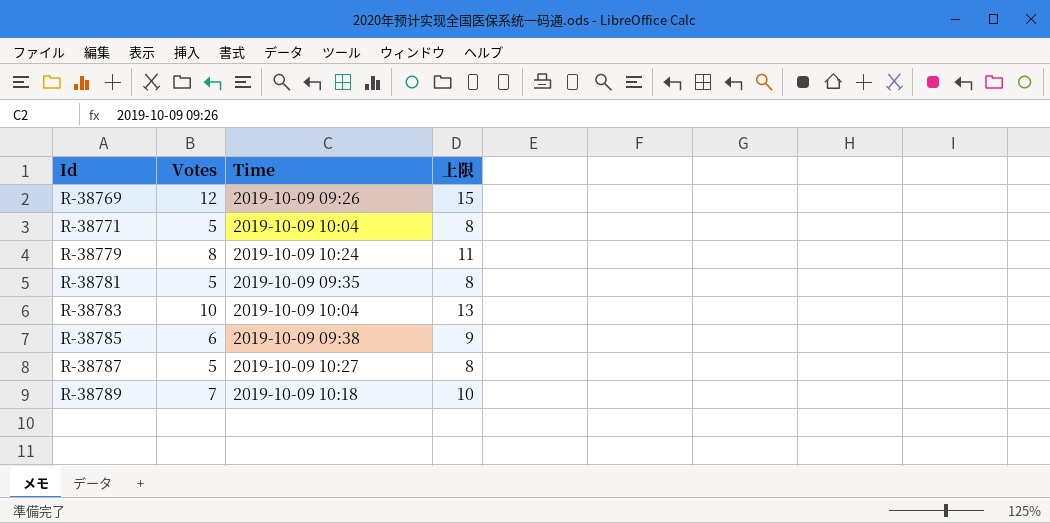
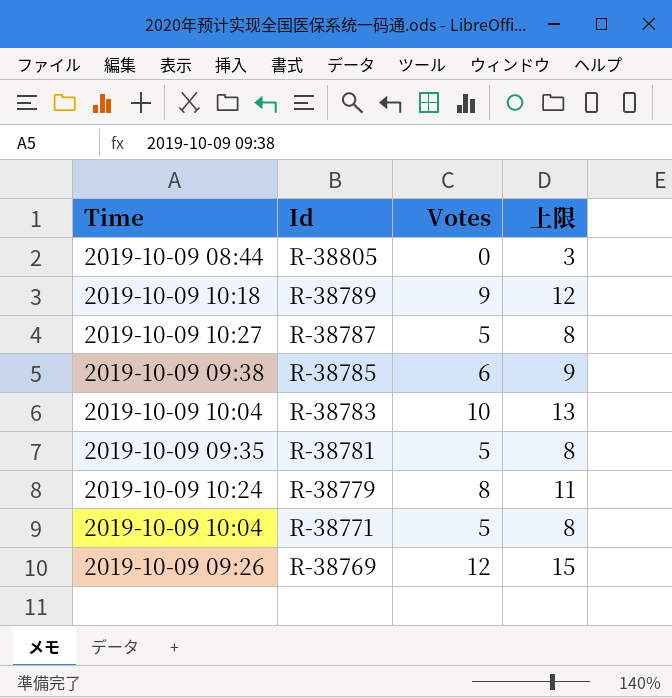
row order: Id ascending -> Id descending
column Time | position: 3 -> 1
row R-38805: none -> 2019-10-09 08:44 | 0 | 3
R-38789 | Votes: 7 -> 9
R-38789 | 上限: 10 -> 12

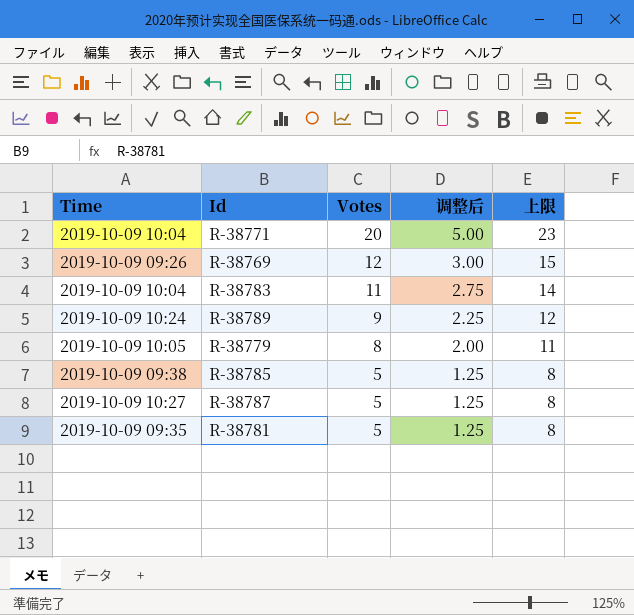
row order: Id descending -> Votes descending
column 调整后 | formula: none -> [Votes] * 0.25
row R-38805: 2019-10-09 08:44 | 0 | 3 -> none
R-38771 | Votes: 5 -> 20
R-38771 | 上限: 8 -> 23
R-38783 | Votes: 10 -> 11
R-38783 | 上限: 13 -> 14
R-38789 | Time: 2019-10-09 10:18 -> 2019-10-09 10:24
R-38779 | Time: 2019-10-09 10:24 -> 2019-10-09 10:05
R-38785 | Votes: 6 -> 5
R-38785 | 上限: 9 -> 8

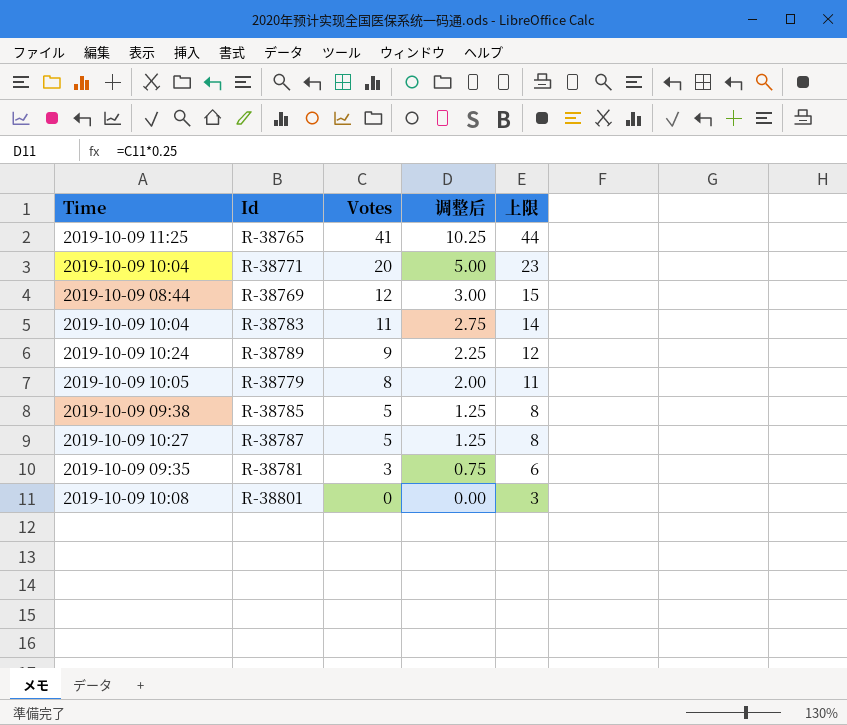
row R-38765: none -> 2019-10-09 11:25 | 41 | 10.25 | 44
R-38769 | Time: 2019-10-09 09:26 -> 2019-10-09 08:44
R-38781 | Votes: 5 -> 3
R-38781 | 调整后: 1.25 -> 0.75
R-38781 | 上限: 8 -> 6
row R-38801: none -> 2019-10-09 10:08 | 0 | 0.00 | 3

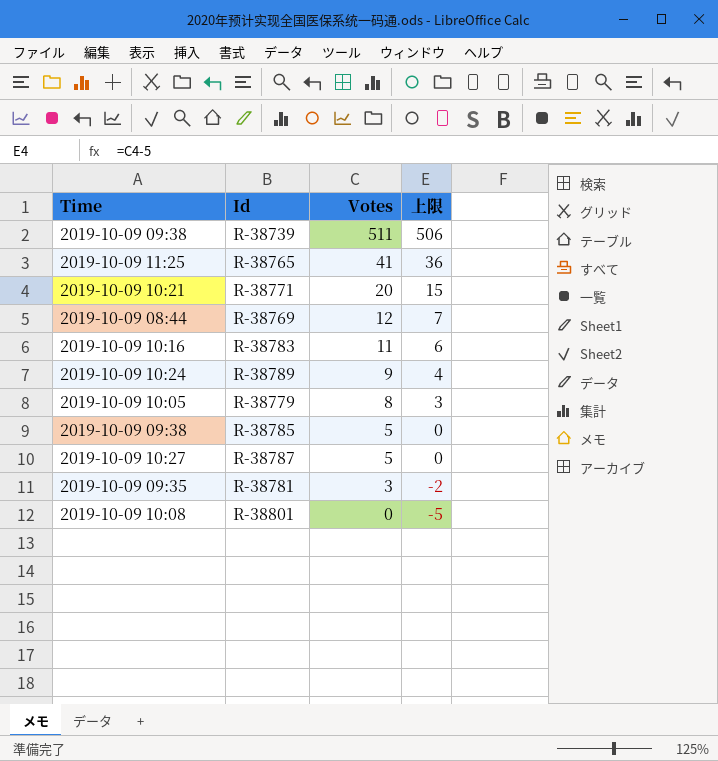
column 调整后 | formula: [Votes] * 0.25 -> none
column 上限 | formula: [Votes] + 3 -> [Votes] - 5
row R-38739: none -> 2019-10-09 09:38 | 511 | 506
R-38771 | Time: 2019-10-09 10:04 -> 2019-10-09 10:21
R-38783 | Time: 2019-10-09 10:04 -> 2019-10-09 10:16

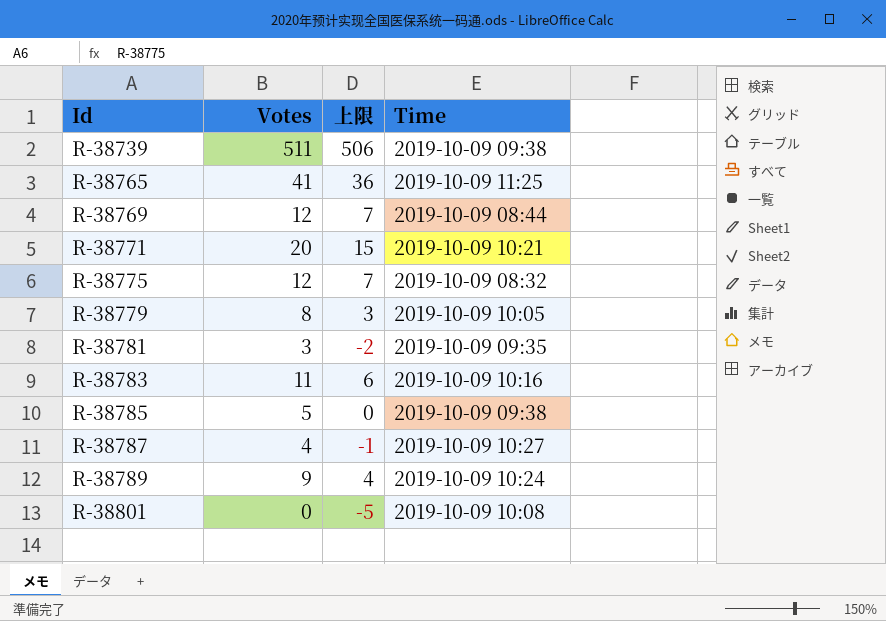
row order: Votes descending -> Id ascending
column Time | position: 1 -> 4
row R-38775: none -> 12 | 7 | 2019-10-09 08:32
R-38787 | Votes: 5 -> 4
R-38787 | 上限: 0 -> -1

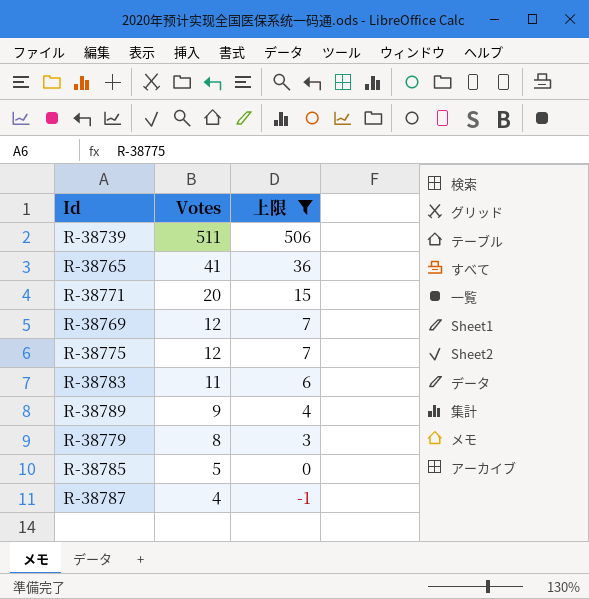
filter: none -> 上限 >= -1
row order: Id ascending -> Votes descending
column Time | position: 4 -> none

